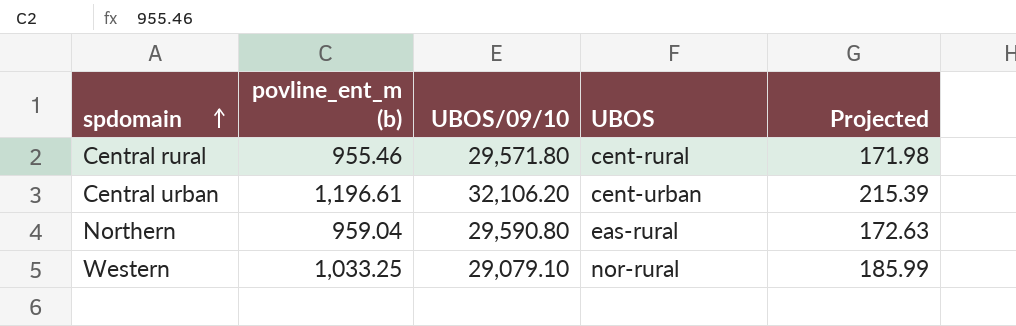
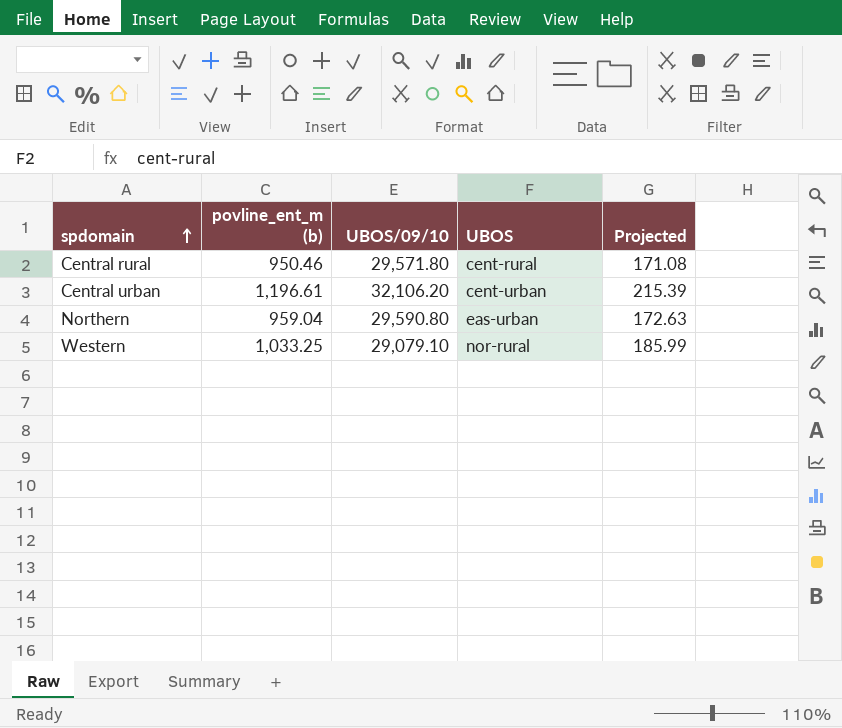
Central rural | povline_ent_m (b): 955.46 -> 950.46
Central rural | Projected: 171.98 -> 171.08
Northern | UBOS: eas-rural -> eas-urban

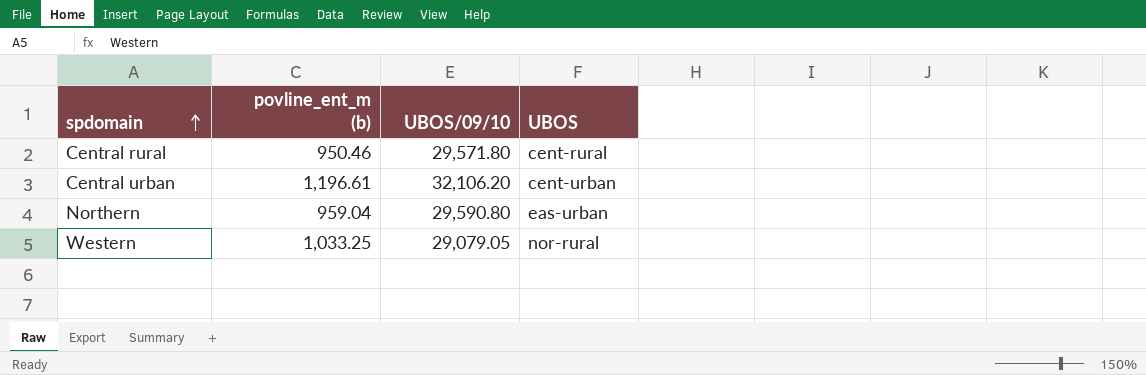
column Projected | formula: [povline_ent_m (b)] * 0.18 -> none
Western | UBOS/09/10: 29,079.10 -> 29,079.05

